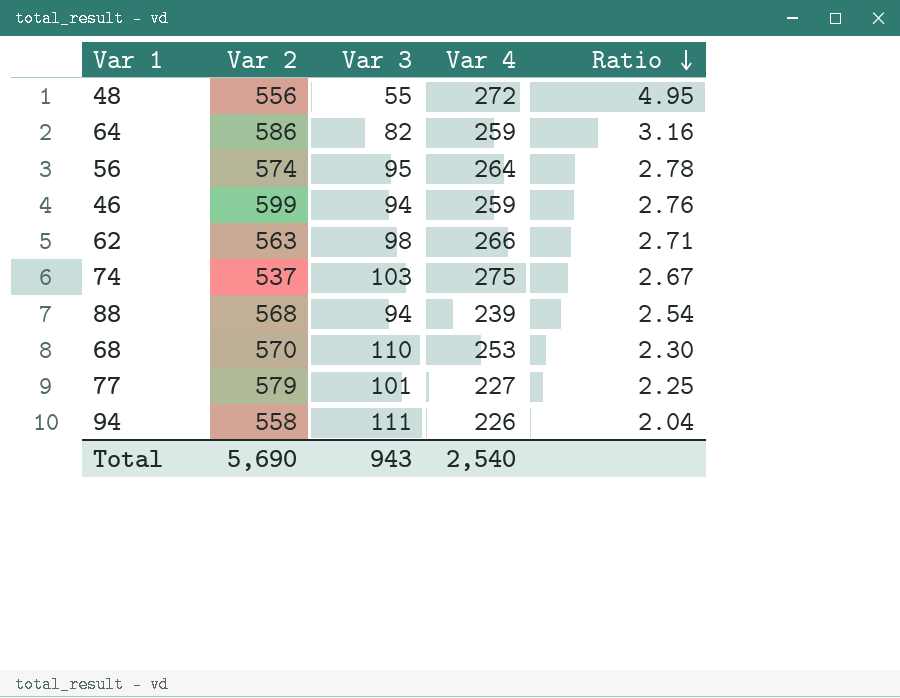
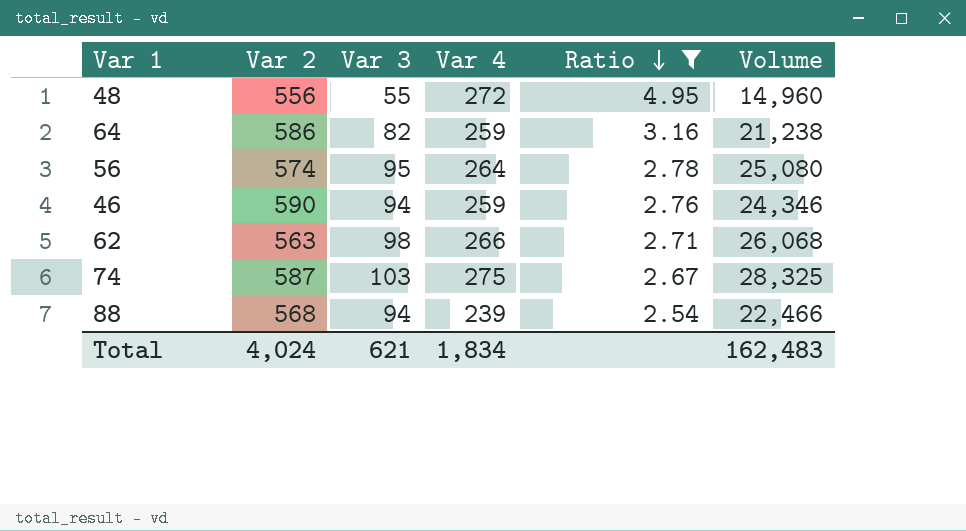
filter: none -> Ratio >= 2.54
column Volume | formula: none -> [Var 3] * [Var 4]
46 | Var 2: 599 -> 590
74 | Var 2: 537 -> 587
Total | Var 2: 5,690 -> 4,024
Total | Var 3: 943 -> 621
Total | Var 4: 2,540 -> 1,834

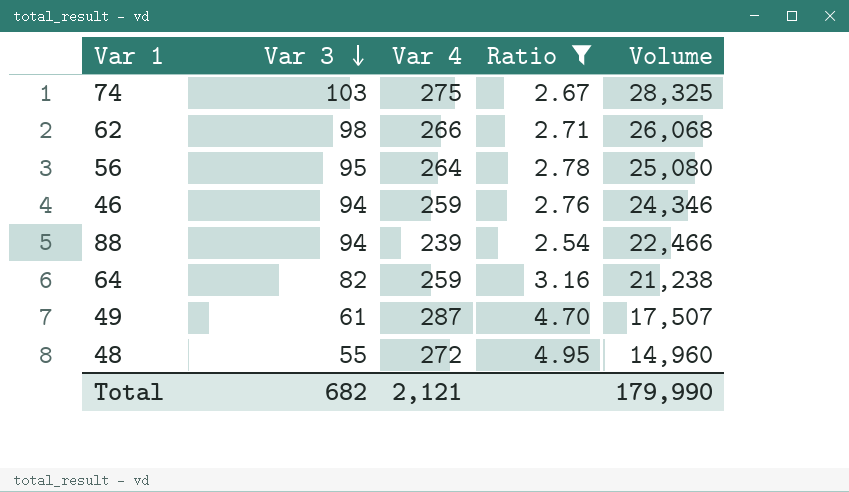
row order: Ratio descending -> Var 3 descending
column Var 2 | position: 2 -> none
row 49: none -> 61 | 287 | 4.70 | 17,507
Total | Var 3: 621 -> 682
Total | Var 4: 1,834 -> 2,121
Total | Volume: 162,483 -> 179,990

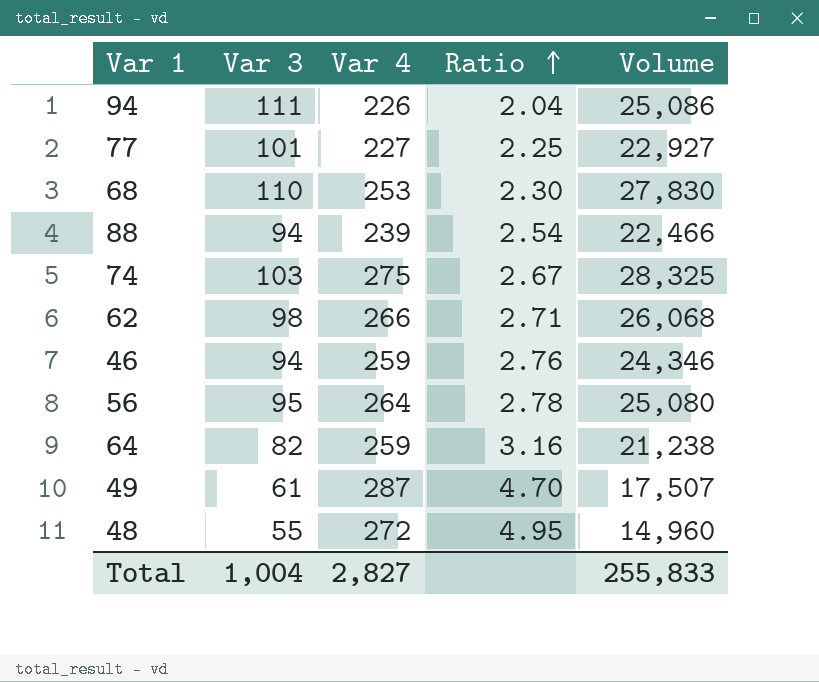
filter: Ratio >= 2.54 -> none
row order: Var 3 descending -> Ratio ascending
Total | Var 3: 682 -> 1,004
Total | Var 4: 2,121 -> 2,827
Total | Volume: 179,990 -> 255,833

